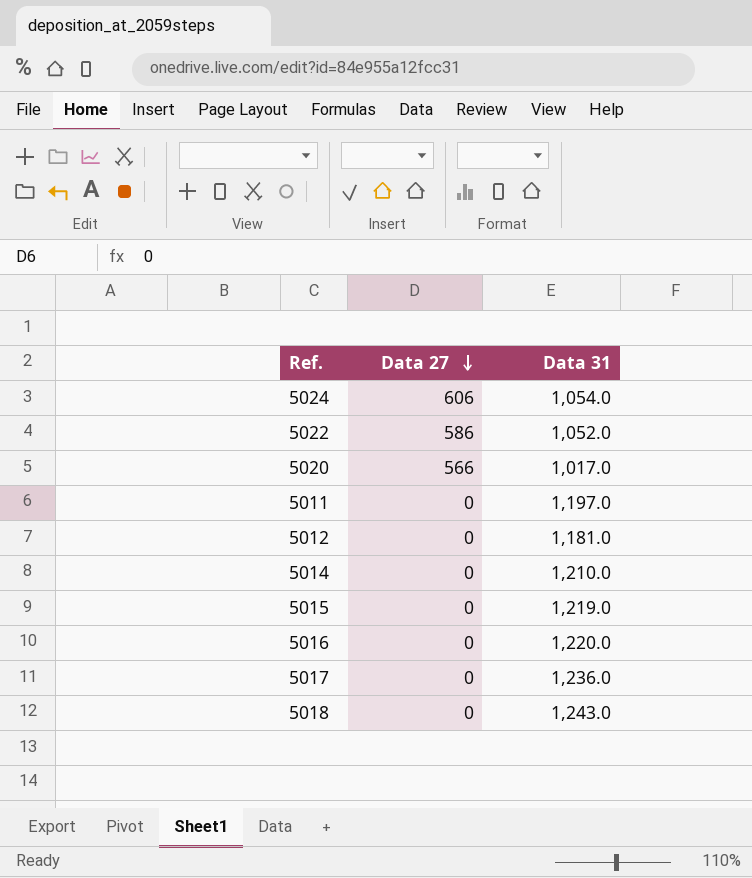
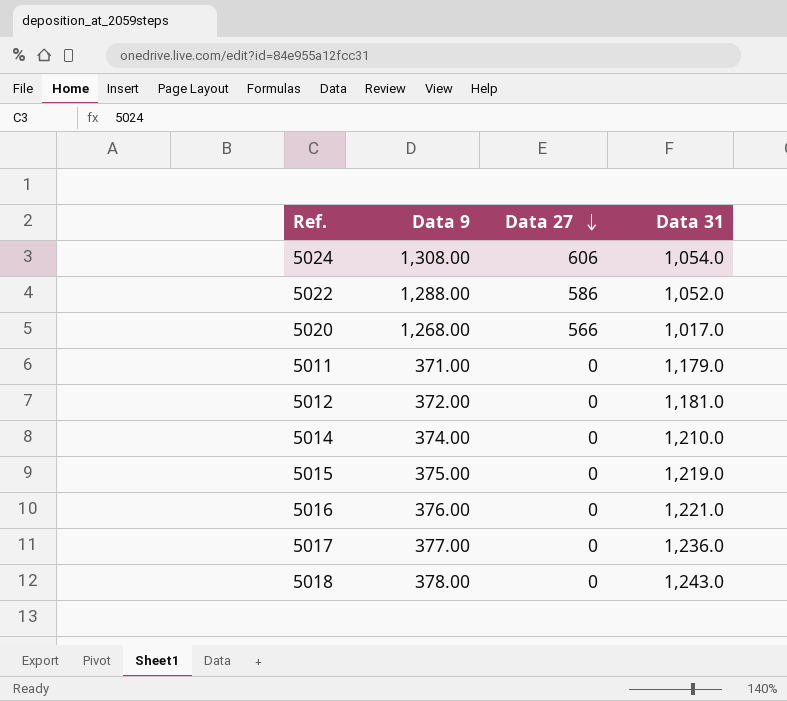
column Data 9 | position: none -> 2
5011 | Data 31: 1,197.0 -> 1,179.0
5016 | Data 31: 1,220.0 -> 1,221.0

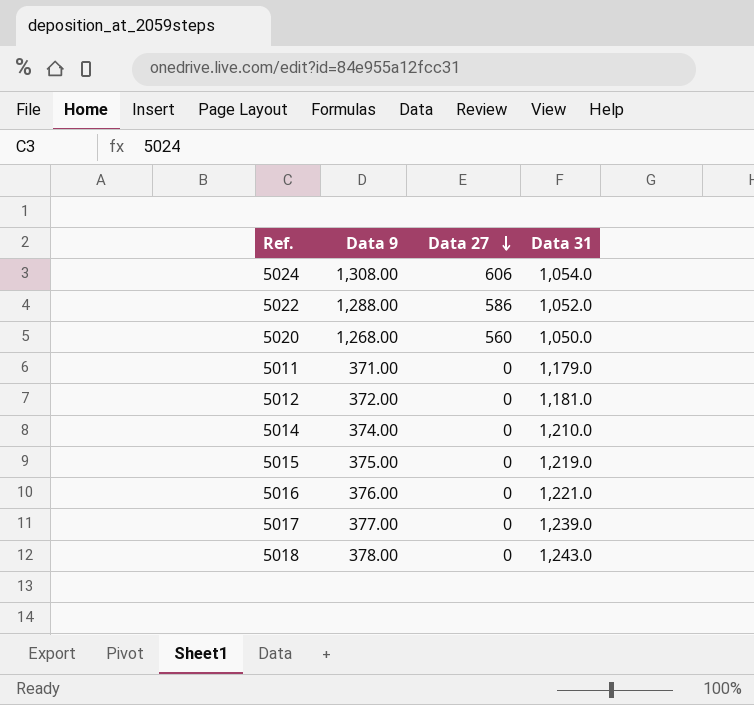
5020 | Data 27: 566 -> 560
5020 | Data 31: 1,017.0 -> 1,050.0
5017 | Data 31: 1,236.0 -> 1,239.0

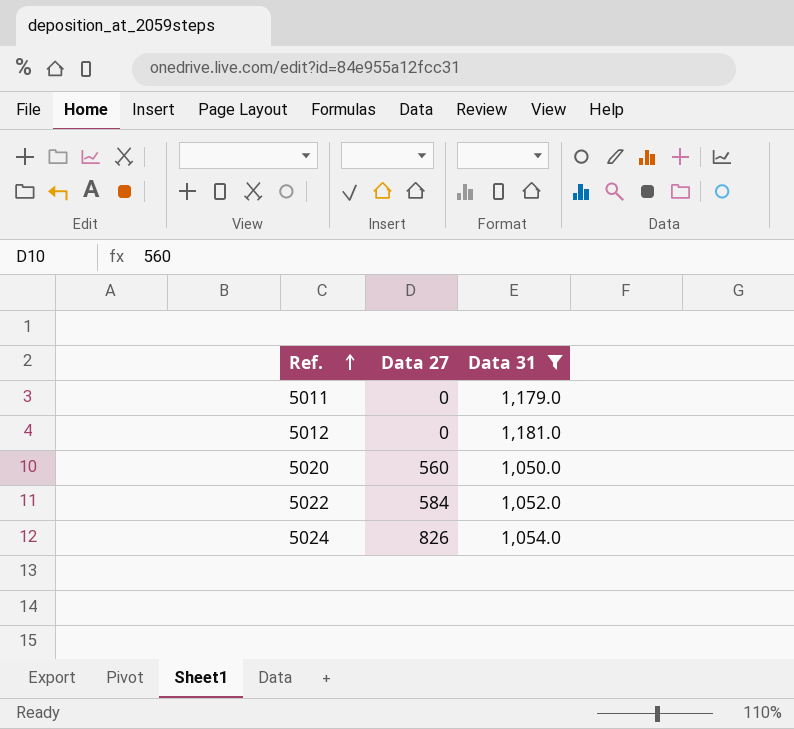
filter: none -> Data 31 <= 1,181.0
row order: Data 27 descending -> Ref. ascending
column Data 9 | position: 2 -> none
5022 | Data 27: 586 -> 584
5024 | Data 27: 606 -> 826

